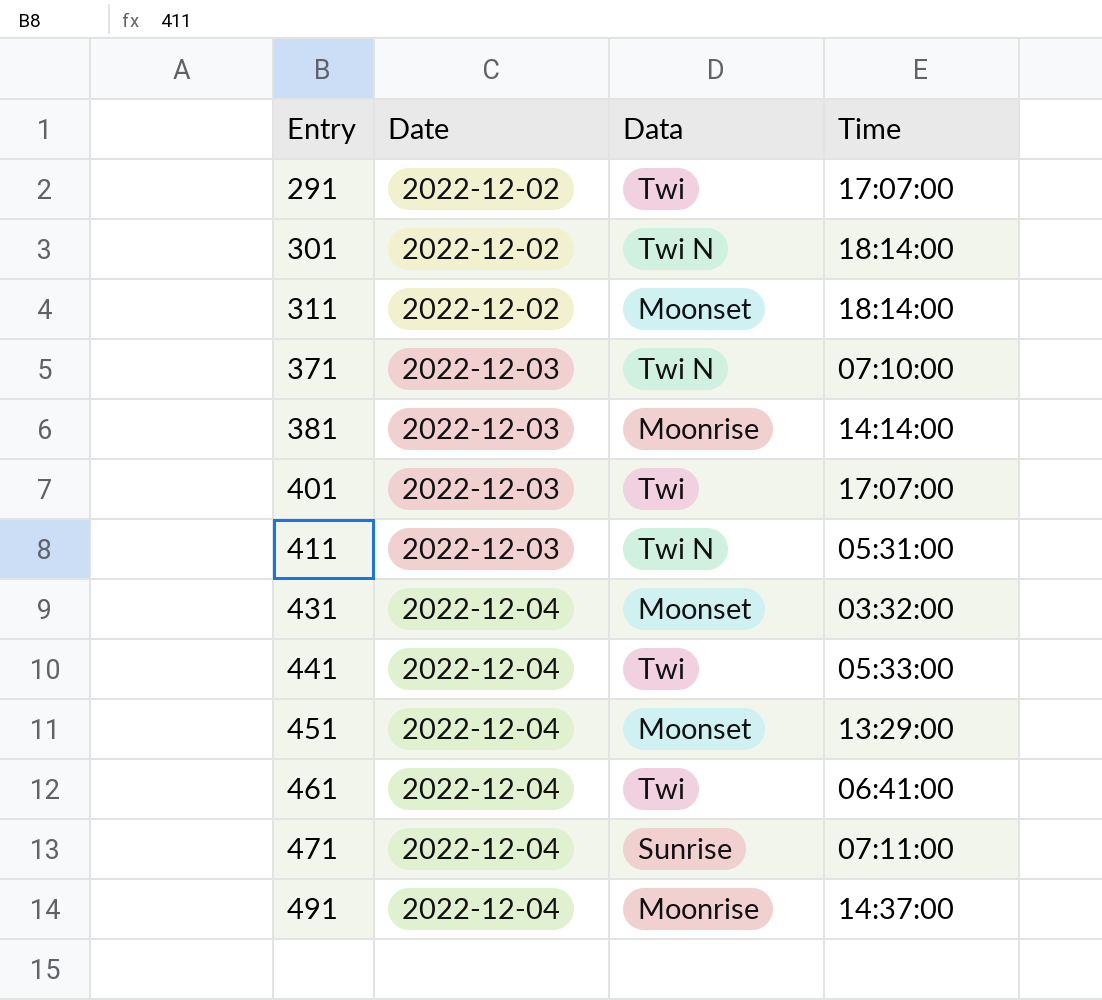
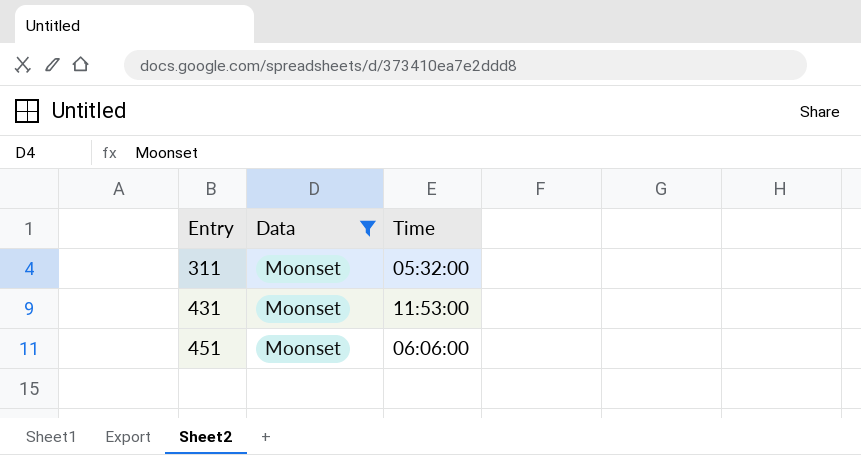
filter: none -> Data = Moonset
column Date | position: 2 -> none
311 | Time: 18:14:00 -> 05:32:00
431 | Time: 03:32:00 -> 11:53:00
451 | Time: 13:29:00 -> 06:06:00

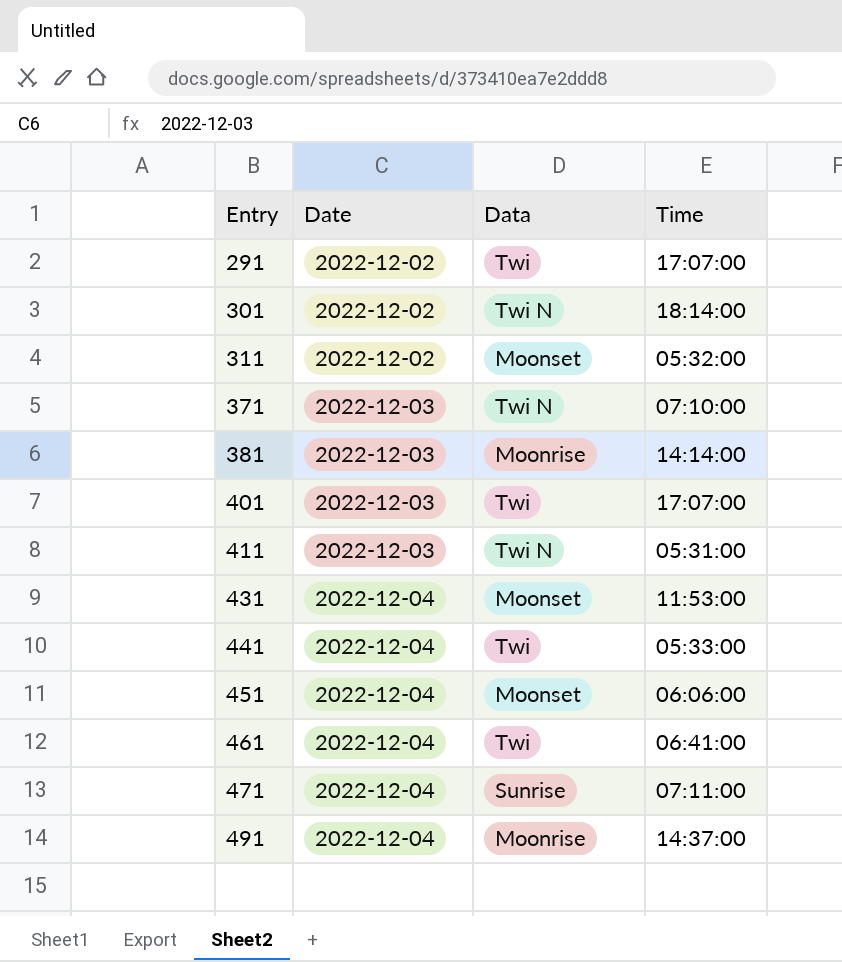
filter: Data = Moonset -> none
column Date | position: none -> 2

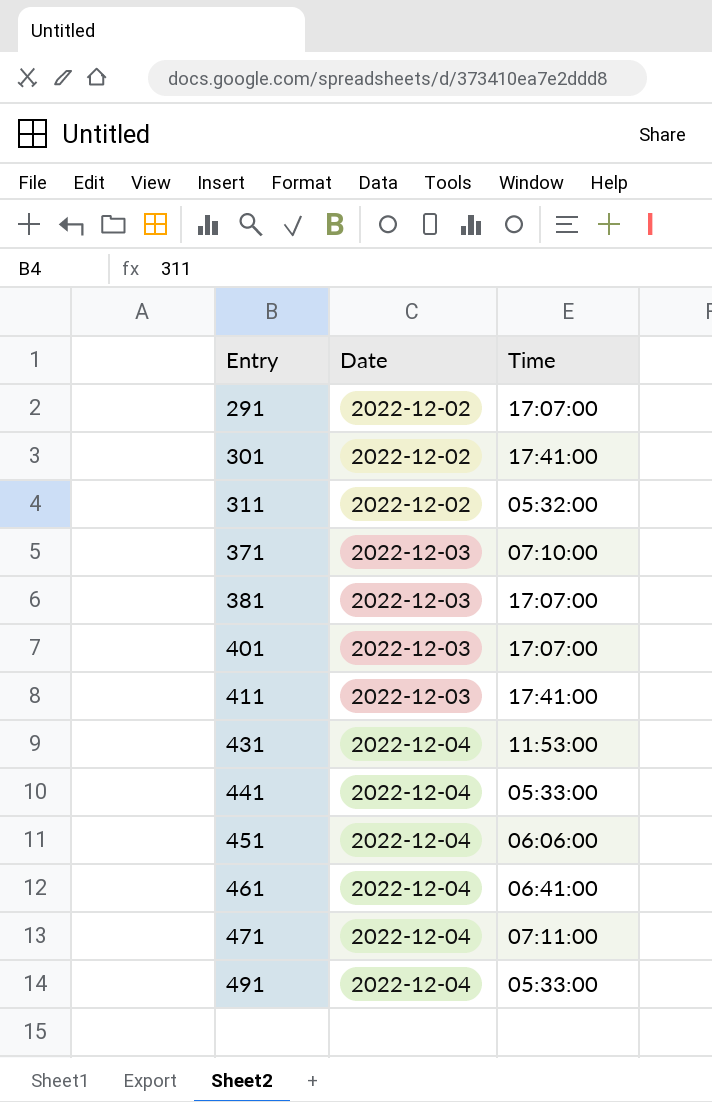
column Data | position: 3 -> none
301 | Time: 18:14:00 -> 17:41:00
381 | Time: 14:14:00 -> 17:07:00
411 | Time: 05:31:00 -> 17:41:00
491 | Time: 14:37:00 -> 05:33:00

